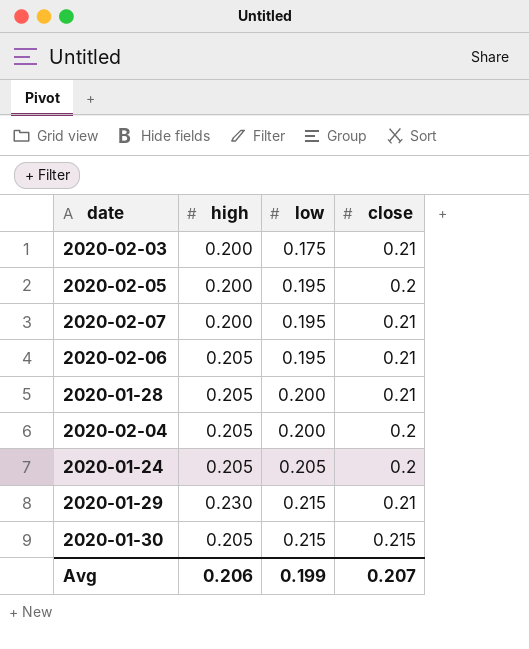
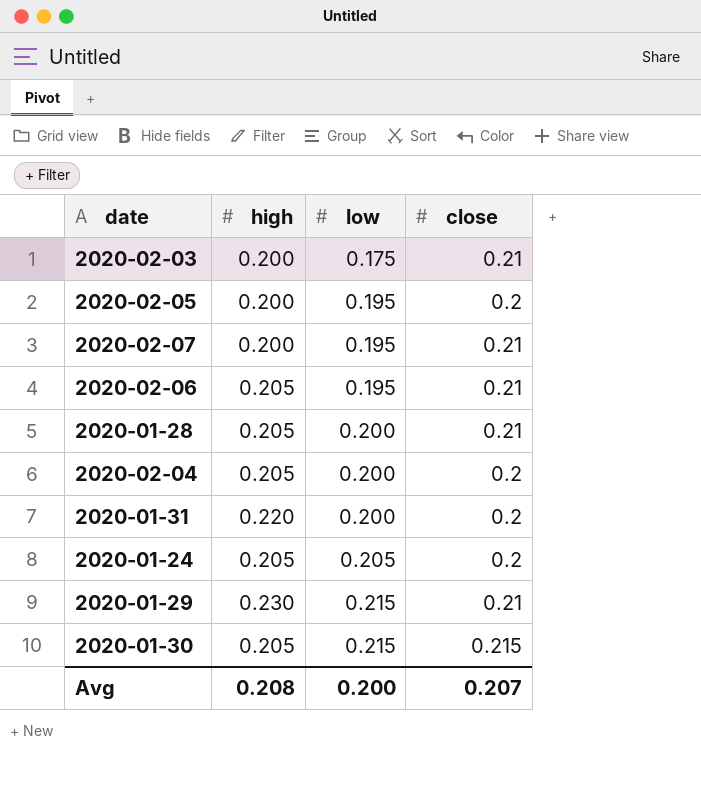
row 2020-01-31: none -> 0.220 | 0.200 | 0.2
Avg | high: 0.206 -> 0.208
Avg | low: 0.199 -> 0.200

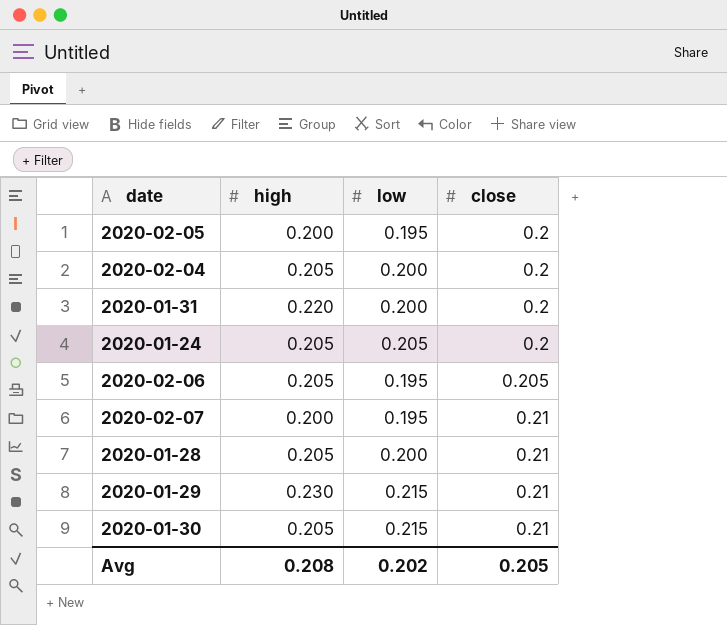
row order: low ascending -> close ascending
row 2020-02-03: 0.200 | 0.175 | 0.21 -> none
2020-02-06 | close: 0.21 -> 0.205
2020-01-30 | close: 0.215 -> 0.21
Avg | low: 0.200 -> 0.202
Avg | close: 0.207 -> 0.205

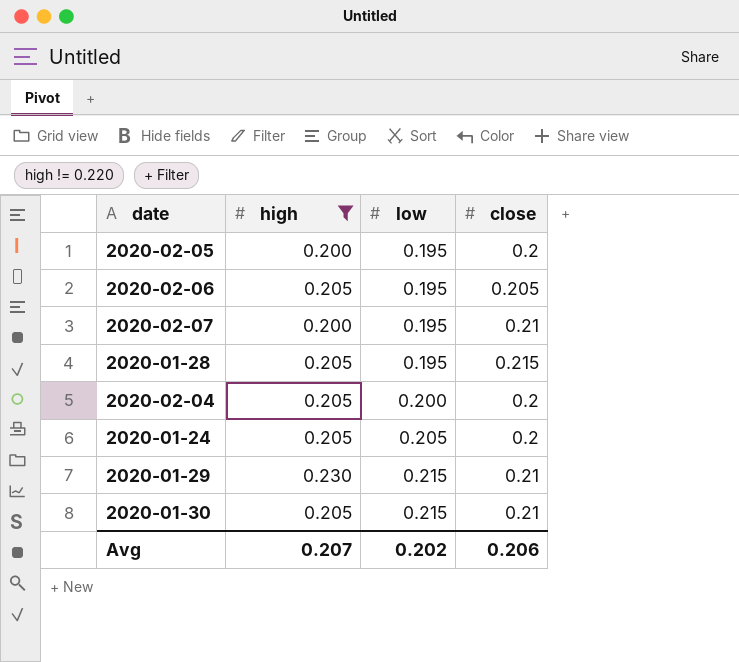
filter: none -> high != 0.220
row order: close ascending -> low ascending
2020-01-28 | low: 0.200 -> 0.195
2020-01-28 | close: 0.21 -> 0.215
Avg | high: 0.208 -> 0.207
Avg | close: 0.205 -> 0.206

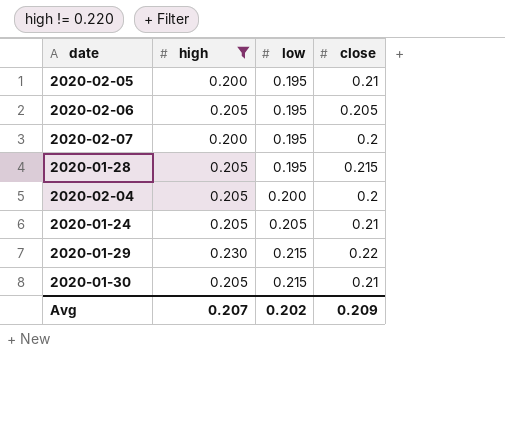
2020-02-05 | close: 0.2 -> 0.21
2020-02-07 | close: 0.21 -> 0.2
2020-01-24 | close: 0.2 -> 0.21
2020-01-29 | close: 0.21 -> 0.22
Avg | close: 0.206 -> 0.209

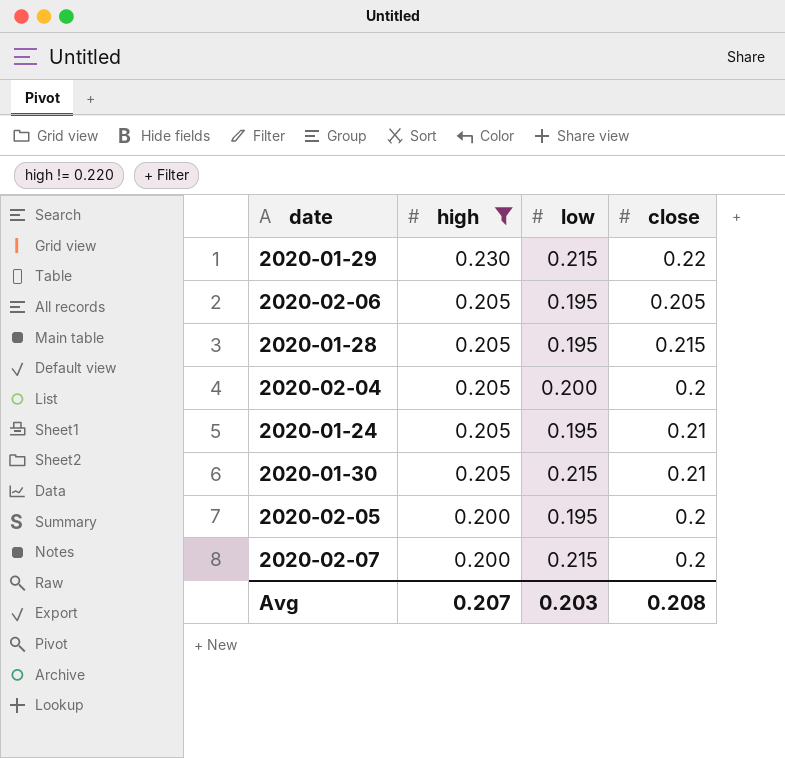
row order: low ascending -> high descending
2020-01-24 | low: 0.205 -> 0.195
2020-02-05 | close: 0.21 -> 0.2
2020-02-07 | low: 0.195 -> 0.215
Avg | low: 0.202 -> 0.203
Avg | close: 0.209 -> 0.208

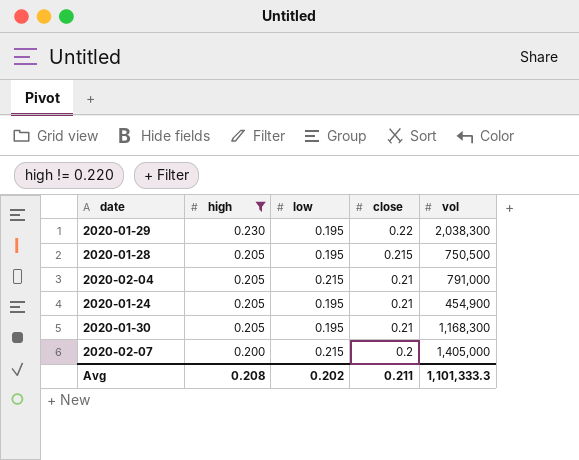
column vol | position: none -> 5
row 2020-02-06: 0.205 | 0.195 | 0.205 -> none
row 2020-02-05: 0.200 | 0.195 | 0.2 -> none
2020-01-29 | low: 0.215 -> 0.195
2020-02-04 | low: 0.200 -> 0.215
2020-02-04 | close: 0.2 -> 0.21
2020-01-30 | low: 0.215 -> 0.195
Avg | high: 0.207 -> 0.208
Avg | low: 0.203 -> 0.202
Avg | close: 0.208 -> 0.211

